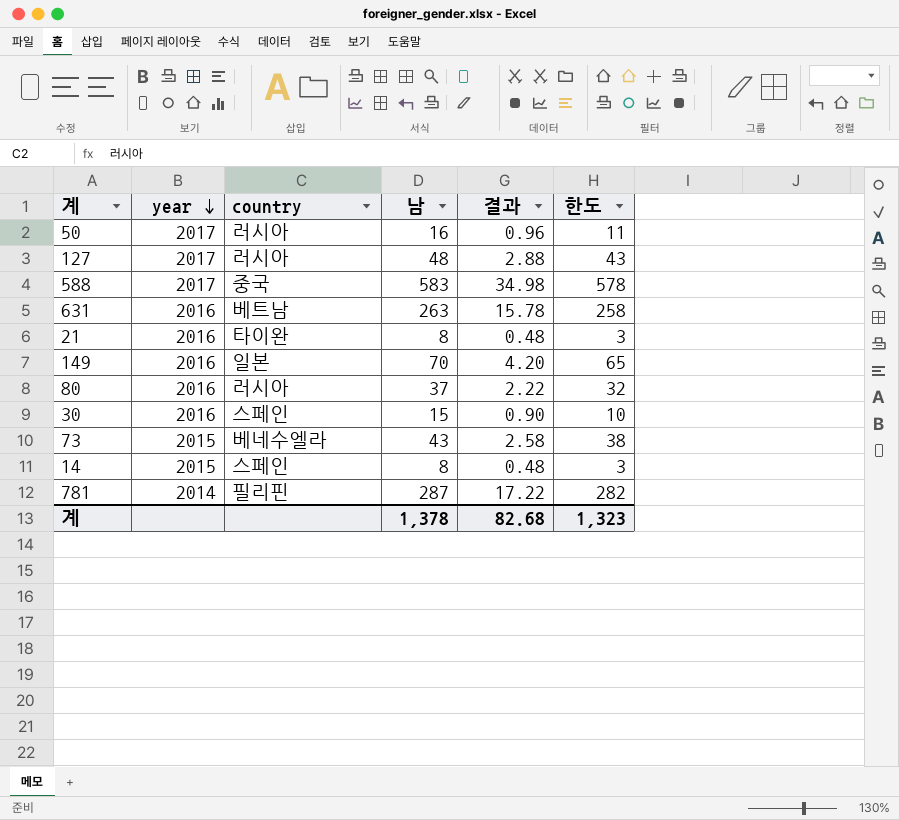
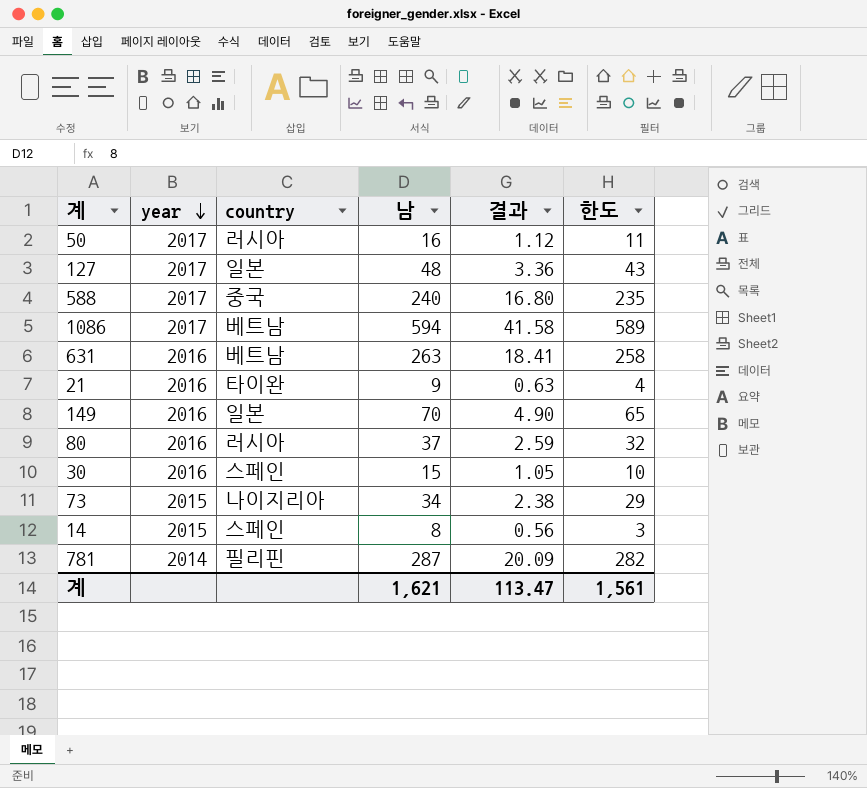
column 결과 | formula: [남] * 0.06 -> [남] * 0.07
127 | country: 러시아 -> 일본
588 | 남: 583 -> 240
588 | 한도: 578 -> 235
row 1086: none -> 2017 | 베트남 | 594 | 41.58 | 589
21 | 남: 8 -> 9
21 | 한도: 3 -> 4
73 | country: 베네수엘라 -> 나이지리아
73 | 남: 43 -> 34
73 | 한도: 38 -> 29
계 | 남: 1,378 -> 1,621
계 | 결과: 82.68 -> 113.47
계 | 한도: 1,323 -> 1,561

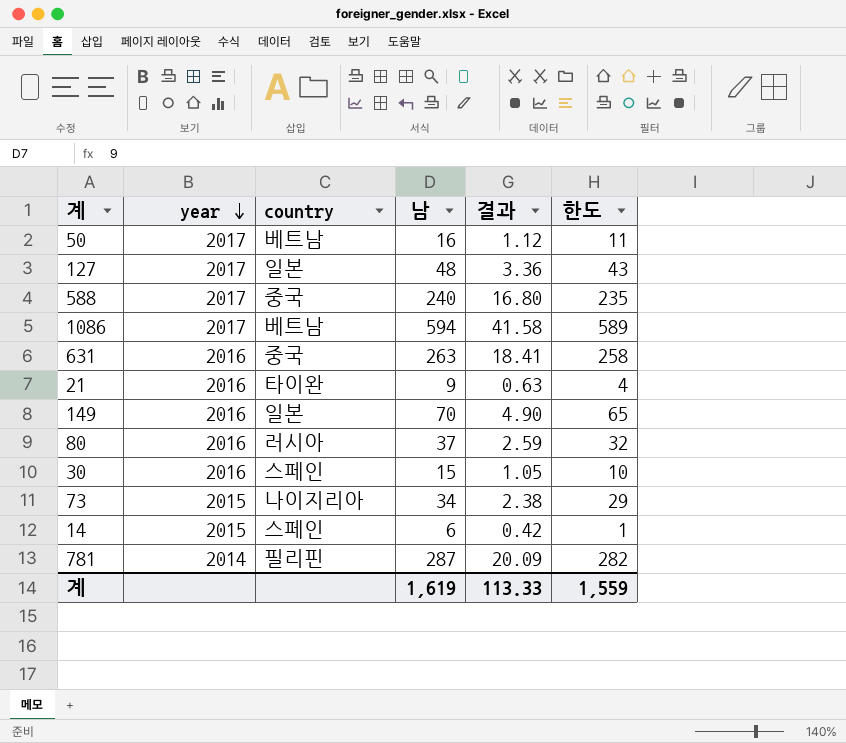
50 | country: 러시아 -> 베트남
631 | country: 베트남 -> 중국
14 | 남: 8 -> 6
14 | 결과: 0.56 -> 0.42
14 | 한도: 3 -> 1
계 | 남: 1,621 -> 1,619
계 | 결과: 113.47 -> 113.33
계 | 한도: 1,561 -> 1,559

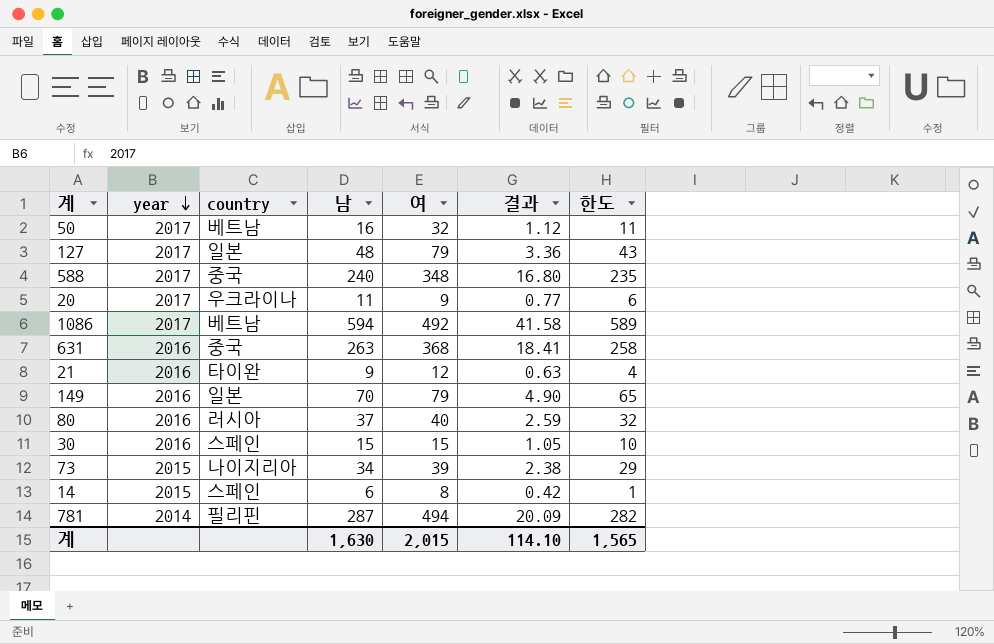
column 여 | position: none -> 5
row 20: none -> 2017 | 우크라이나 | 11 | 9 | 0.77 | 6
계 | 남: 1,619 -> 1,630
계 | 결과: 113.33 -> 114.10
계 | 한도: 1,559 -> 1,565

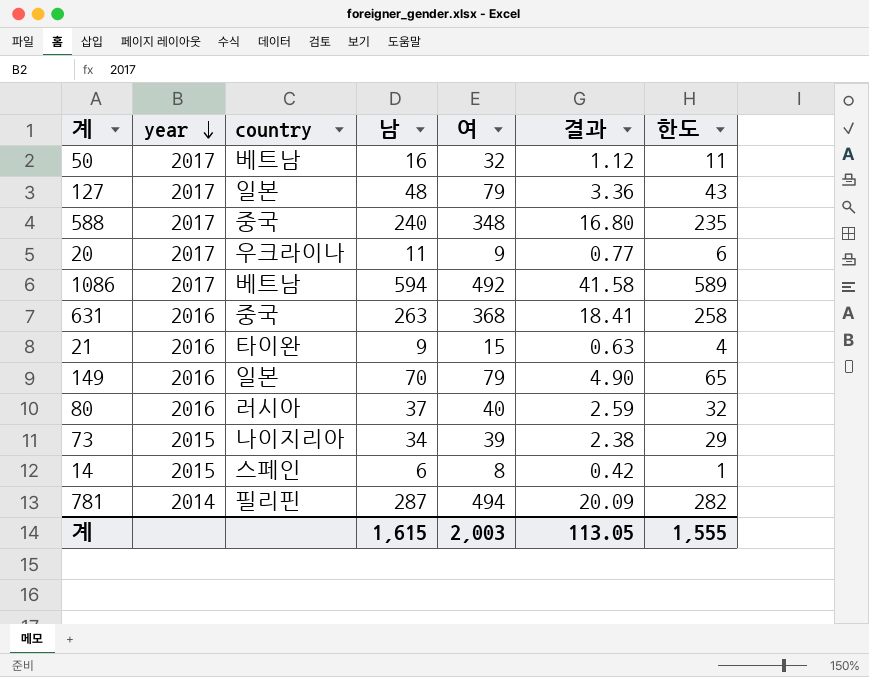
row 30: 2016 | 스페인 | 15 | 15 | 1.05 | 10 -> none
21 | 여: 12 -> 15
계 | 남: 1,630 -> 1,615
계 | 여: 2,015 -> 2,003
계 | 결과: 114.10 -> 113.05
계 | 한도: 1,565 -> 1,555

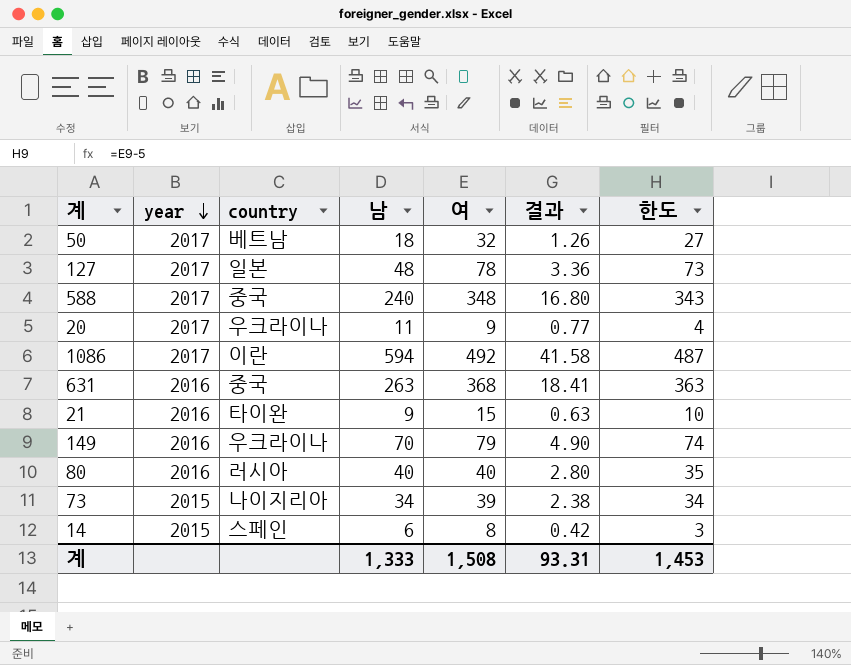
column 한도 | formula: [남] - 5 -> [여] - 5
row 781: 2014 | 필리핀 | 287 | 494 | 20.09 | 282 -> none
50 | 남: 16 -> 18
50 | 결과: 1.12 -> 1.26
127 | 여: 79 -> 78
1086 | country: 베트남 -> 이란
149 | country: 일본 -> 우크라이나
80 | 남: 37 -> 40
80 | 결과: 2.59 -> 2.80
계 | 남: 1,615 -> 1,333
계 | 여: 2,003 -> 1,508
계 | 결과: 113.05 -> 93.31
계 | 한도: 1,555 -> 1,453

